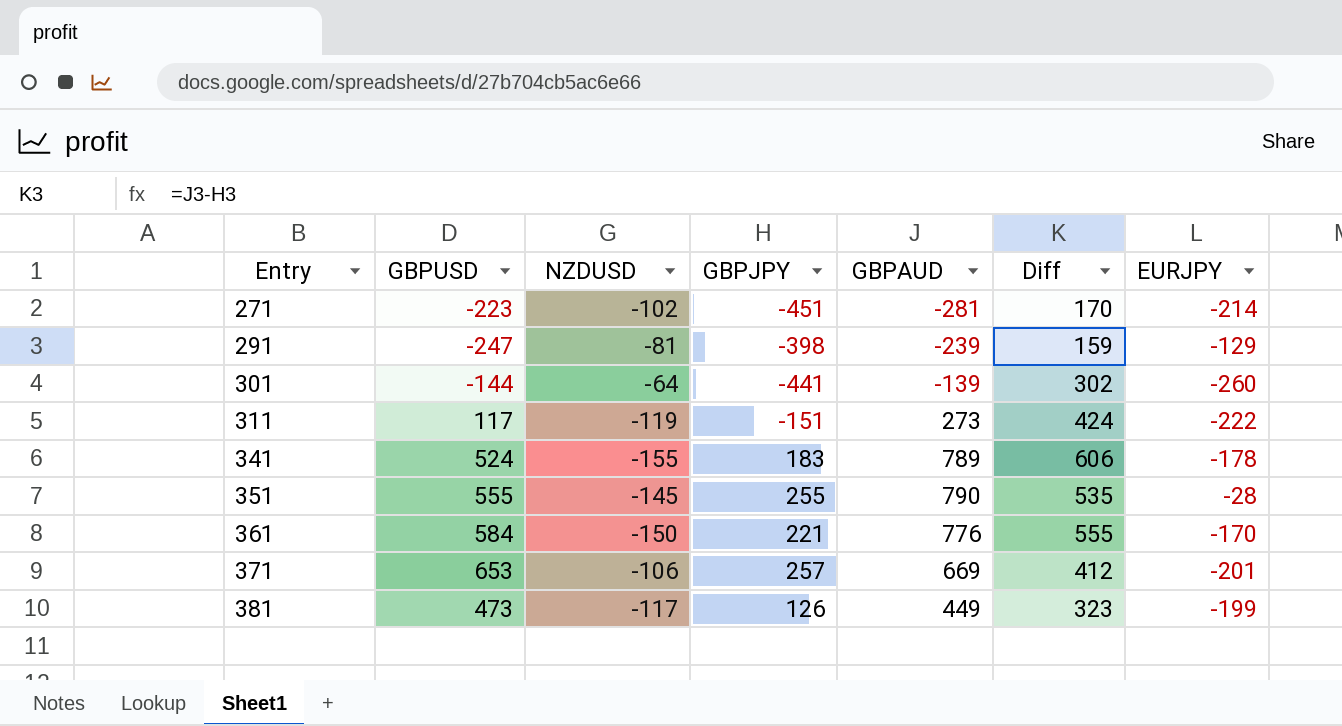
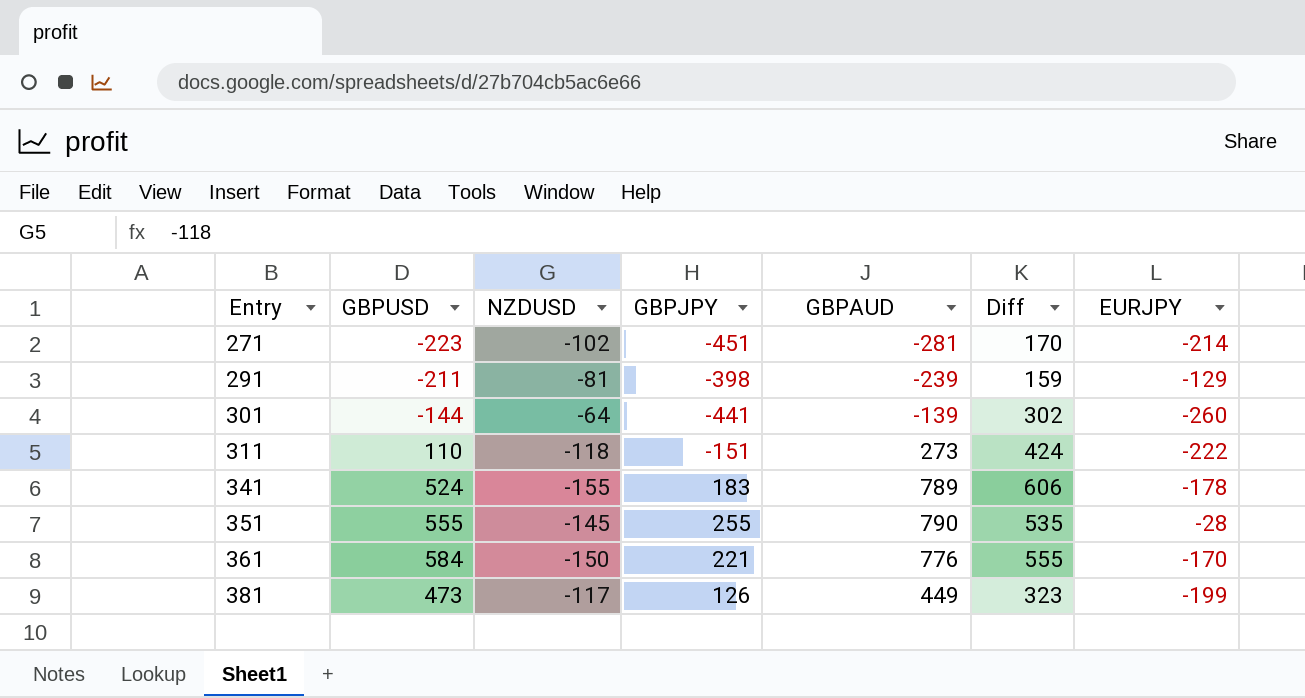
row 371: 653 | -106 | 257 | 669 | 412 | -201 -> none
291 | GBPUSD: -247 -> -211
311 | GBPUSD: 117 -> 110
311 | NZDUSD: -119 -> -118

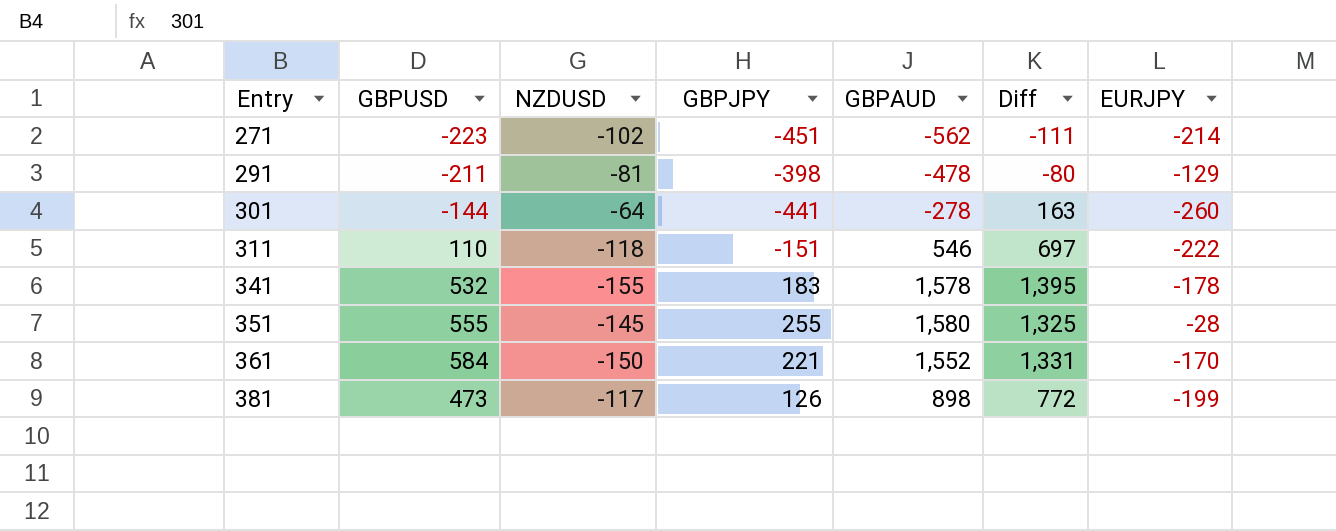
271 | GBPAUD: -281 -> -562
271 | Diff: 170 -> -111
291 | GBPAUD: -239 -> -478
291 | Diff: 159 -> -80
301 | GBPAUD: -139 -> -278
301 | Diff: 302 -> 163
311 | GBPAUD: 273 -> 546
311 | Diff: 424 -> 697
341 | GBPUSD: 524 -> 532
341 | GBPAUD: 789 -> 1,578
341 | Diff: 606 -> 1,395
351 | GBPAUD: 790 -> 1,580
351 | Diff: 535 -> 1,325
361 | GBPAUD: 776 -> 1,552
361 | Diff: 555 -> 1,331
381 | GBPAUD: 449 -> 898
381 | Diff: 323 -> 772

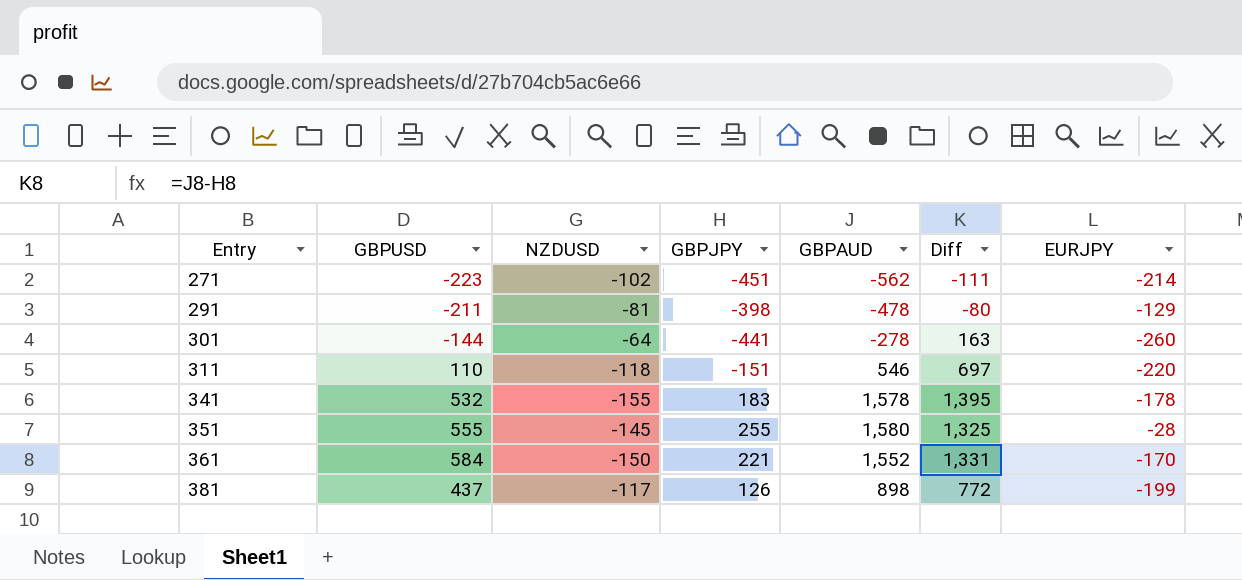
311 | EURJPY: -222 -> -220
381 | GBPUSD: 473 -> 437

